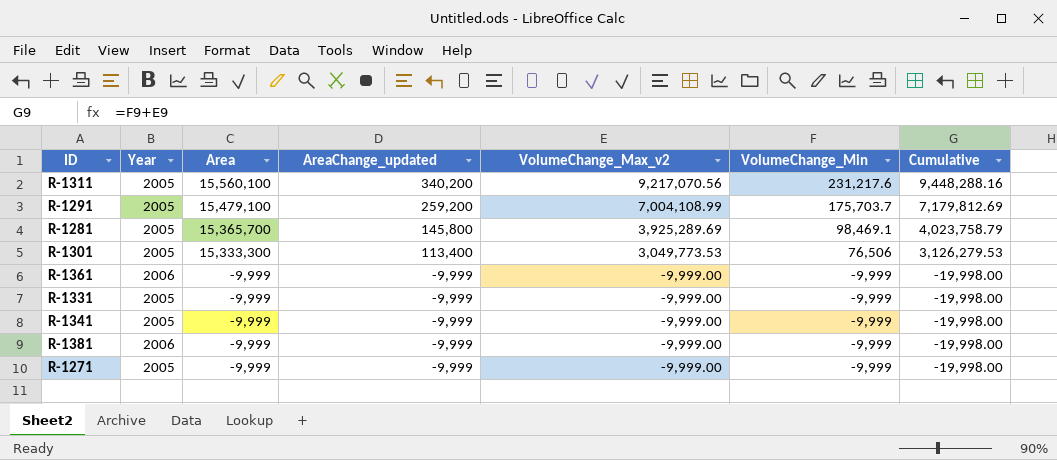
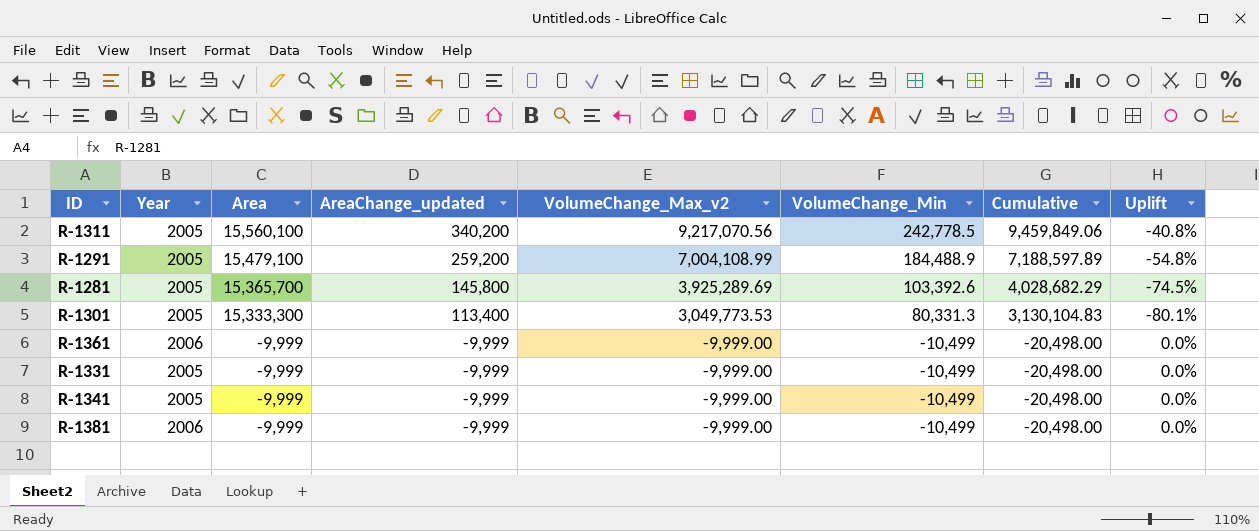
column Uplift | formula: none -> ([VolumeChange_Max_v2] - [Area]) / [Area]
row R-1271: 2005 | -9,999 | -9,999 | -9,999.00 | -9,999 | -19,998.00 -> none
R-1311 | VolumeChange_Min: 231,217.6 -> 242,778.5
R-1311 | Cumulative: 9,448,288.16 -> 9,459,849.06
R-1291 | VolumeChange_Min: 175,703.7 -> 184,488.9
R-1291 | Cumulative: 7,179,812.69 -> 7,188,597.89
R-1281 | VolumeChange_Min: 98,469.1 -> 103,392.6
R-1281 | Cumulative: 4,023,758.79 -> 4,028,682.29
R-1301 | VolumeChange_Min: 76,506 -> 80,331.3
R-1301 | Cumulative: 3,126,279.53 -> 3,130,104.83
R-1361 | VolumeChange_Min: -9,999 -> -10,499
R-1361 | Cumulative: -19,998.00 -> -20,498.00
R-1331 | VolumeChange_Min: -9,999 -> -10,499
R-1331 | Cumulative: -19,998.00 -> -20,498.00
R-1341 | VolumeChange_Min: -9,999 -> -10,499
R-1341 | Cumulative: -19,998.00 -> -20,498.00
R-1381 | VolumeChange_Min: -9,999 -> -10,499
R-1381 | Cumulative: -19,998.00 -> -20,498.00

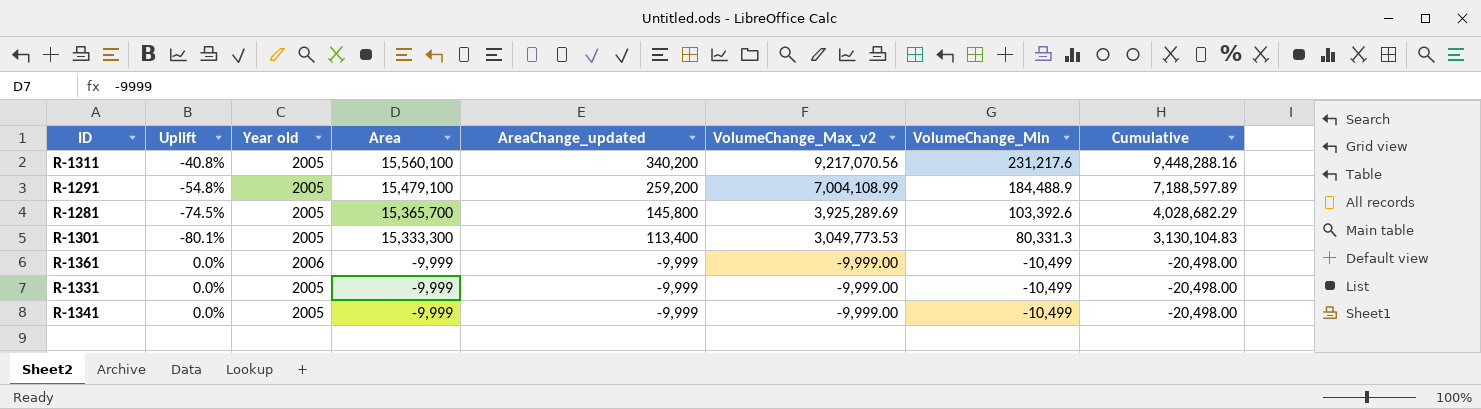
column Uplift | position: 8 -> 2
column name: Year -> Year old
row R-1381: 2006 | -9,999 | -9,999 | -9,999.00 | -10,499 | -20,498.00 | 0.0% -> none
R-1311 | VolumeChange_Min: 242,778.5 -> 231,217.6
R-1311 | Cumulative: 9,459,849.06 -> 9,448,288.16

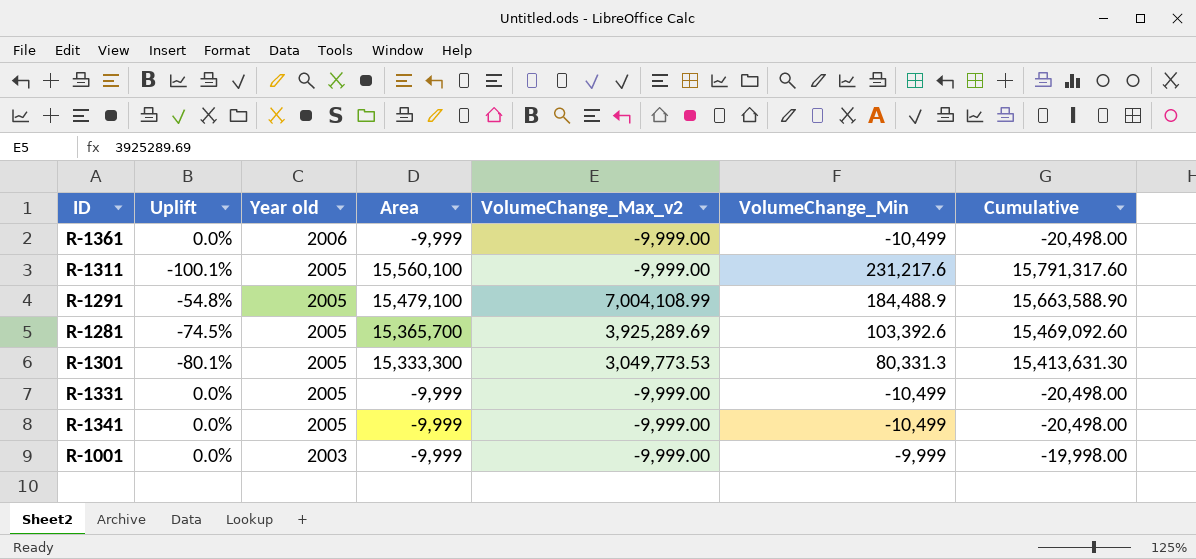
row order: Area descending -> Year old descending
column AreaChange_updated | position: 5 -> none
column Cumulative | formula: [VolumeChange_Max_v2] + [VolumeChange_Min] -> [Area] + [VolumeChange_Min]
R-1311 | Uplift: -40.8% -> -100.1%
R-1311 | VolumeChange_Max_v2: 9,217,070.56 -> -9,999.00
row R-1001: none -> 0.0% | 2003 | -9,999 | -9,999.00 | -9,999 | -19,998.00

